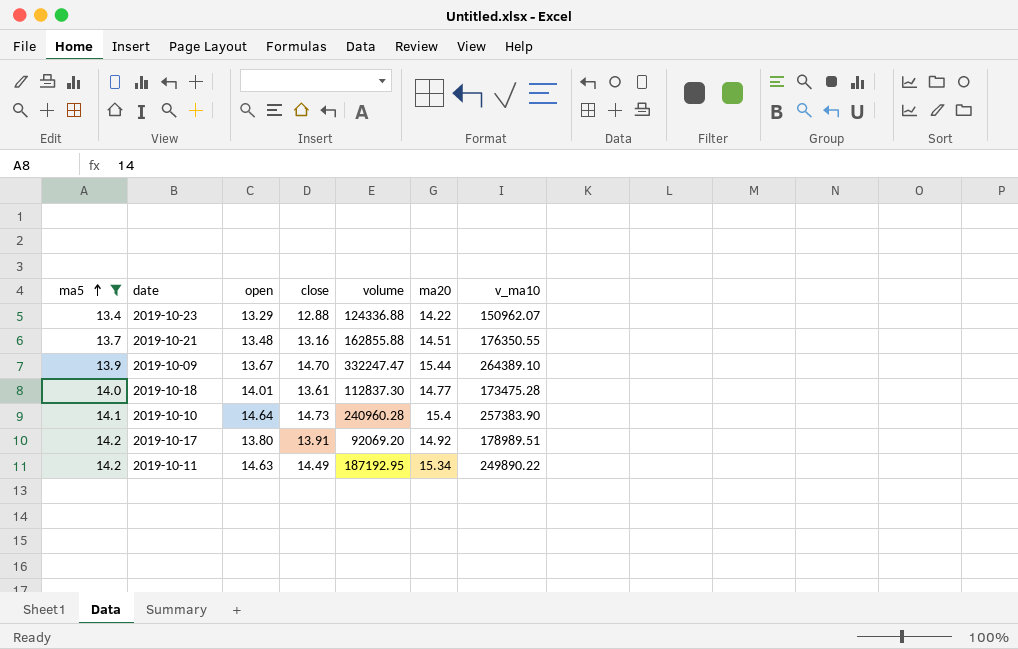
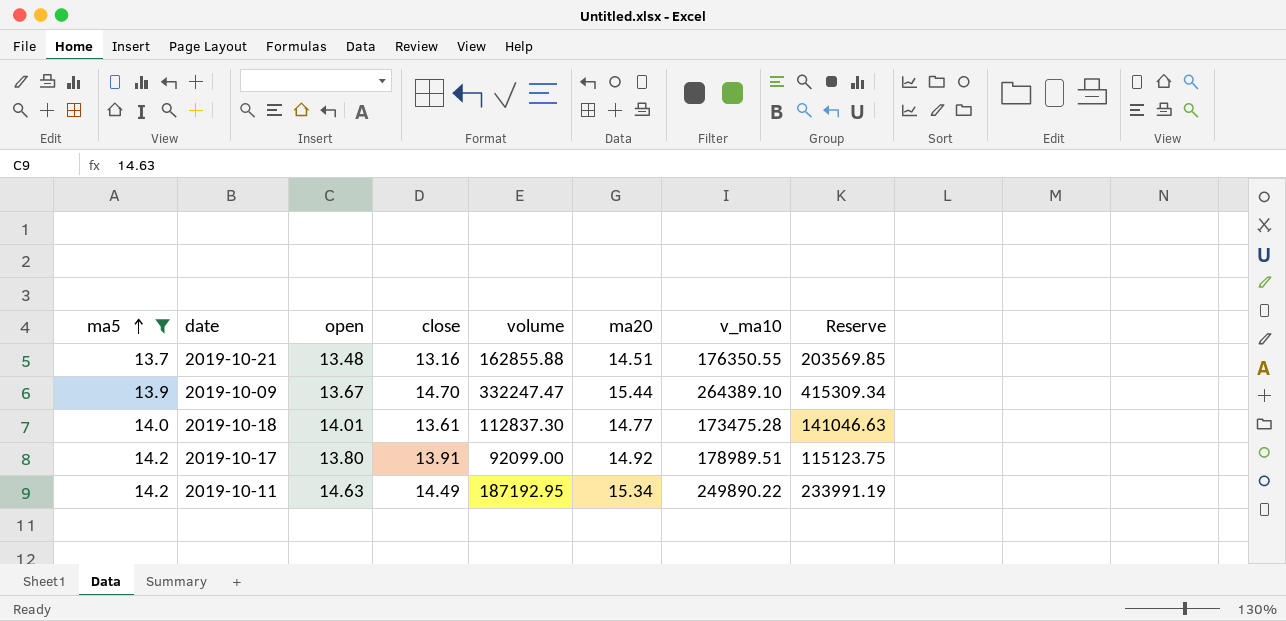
column Reserve | formula: none -> [volume] * 1.25
row 2019-10-23: 13.4 | 13.29 | 12.88 | 124336.88 | 14.22 | 150962.07 -> none
row 2019-10-10: 14.1 | 14.64 | 14.73 | 240960.28 | 15.4 | 257383.90 -> none
2019-10-17 | volume: 92069.20 -> 92099.00

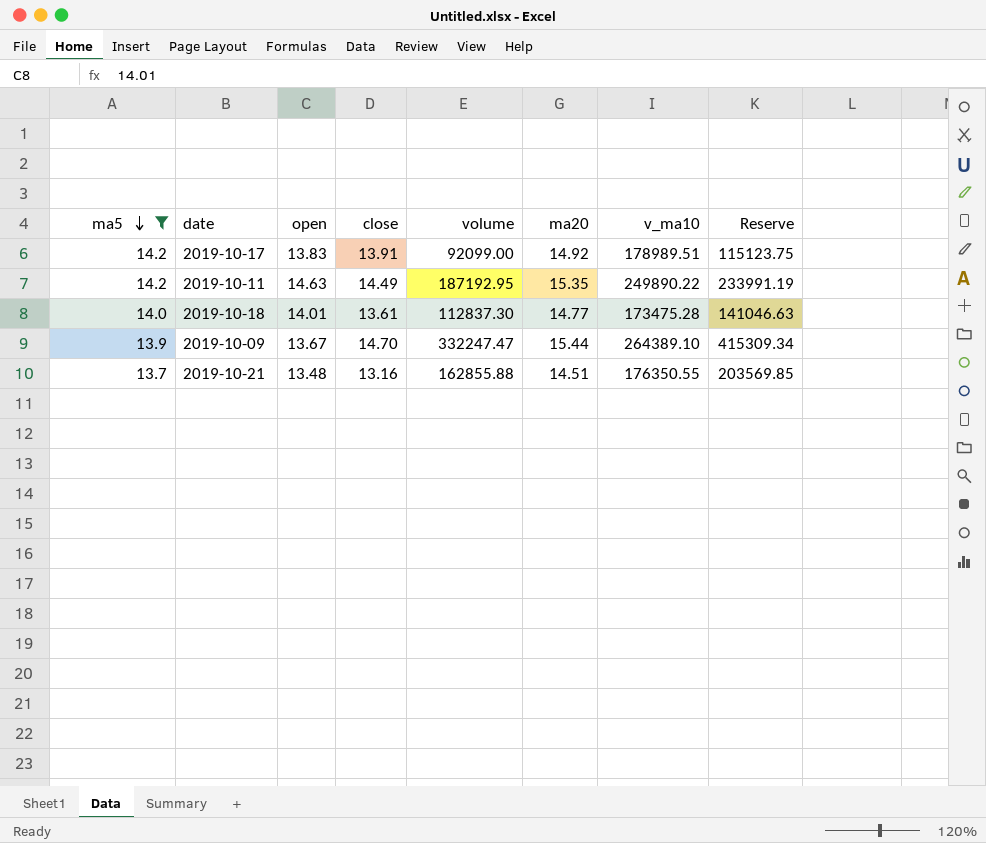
row order: ma5 ascending -> ma5 descending
2019-10-17 | open: 13.80 -> 13.83
2019-10-11 | ma20: 15.34 -> 15.35

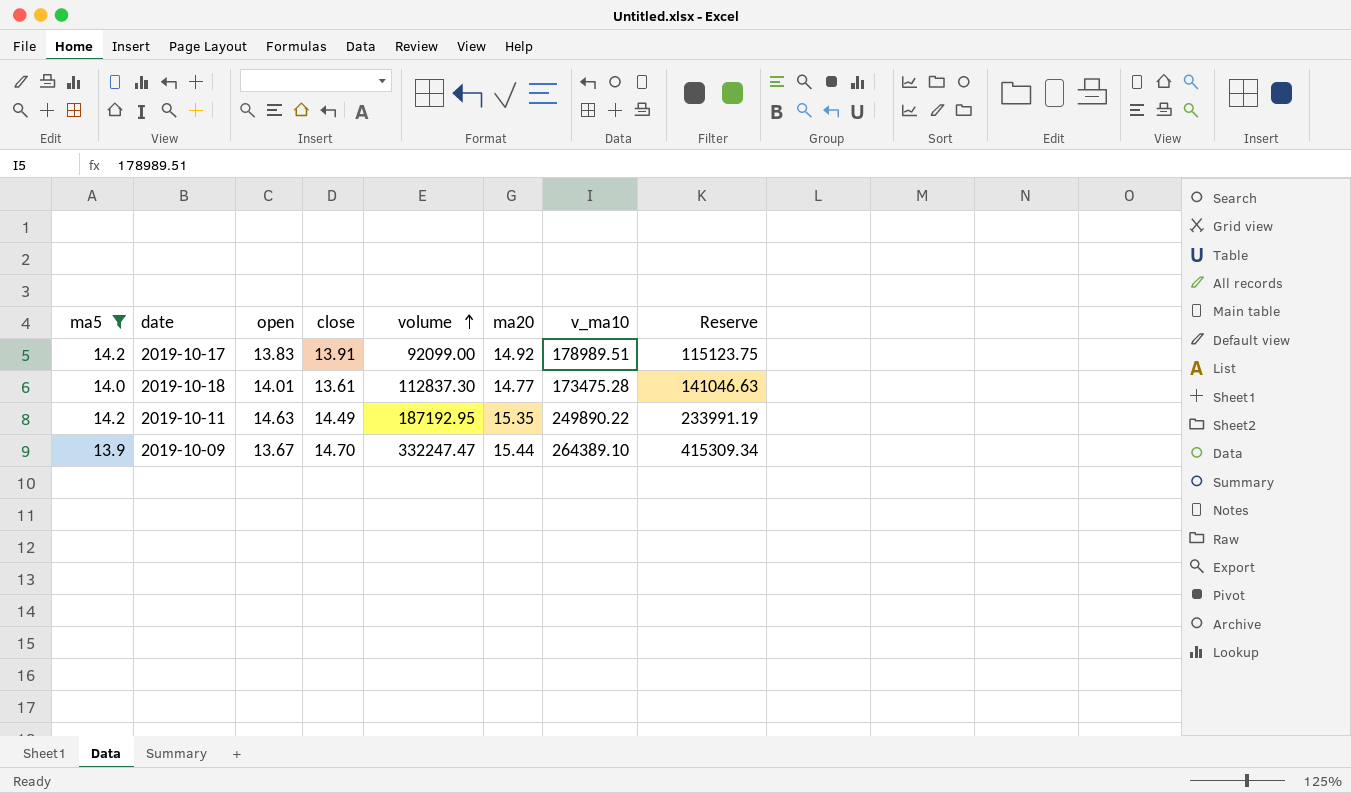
row order: ma5 descending -> volume ascending
row 2019-10-21: 13.7 | 13.48 | 13.16 | 162855.88 | 14.51 | 176350.55 | 203569.85 -> none

